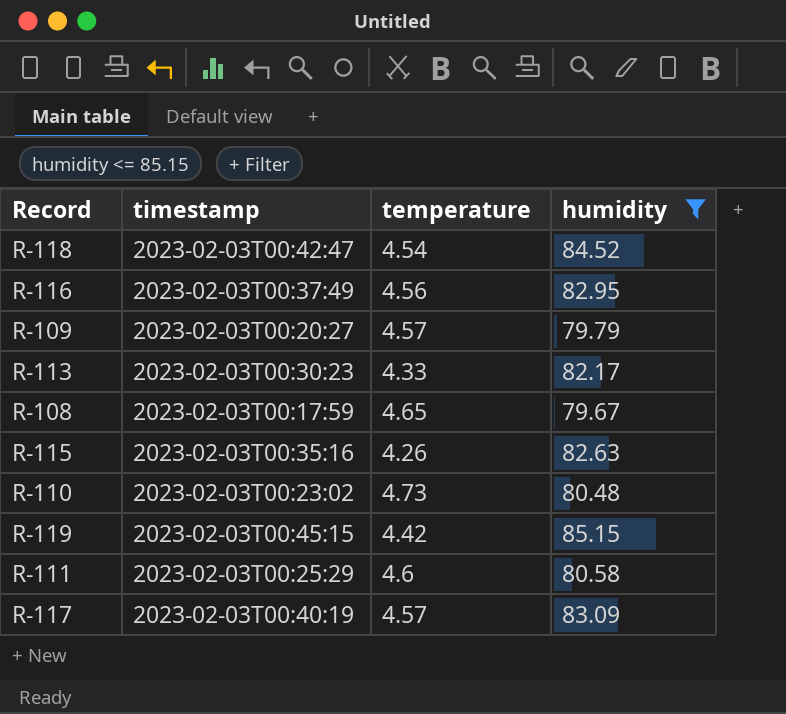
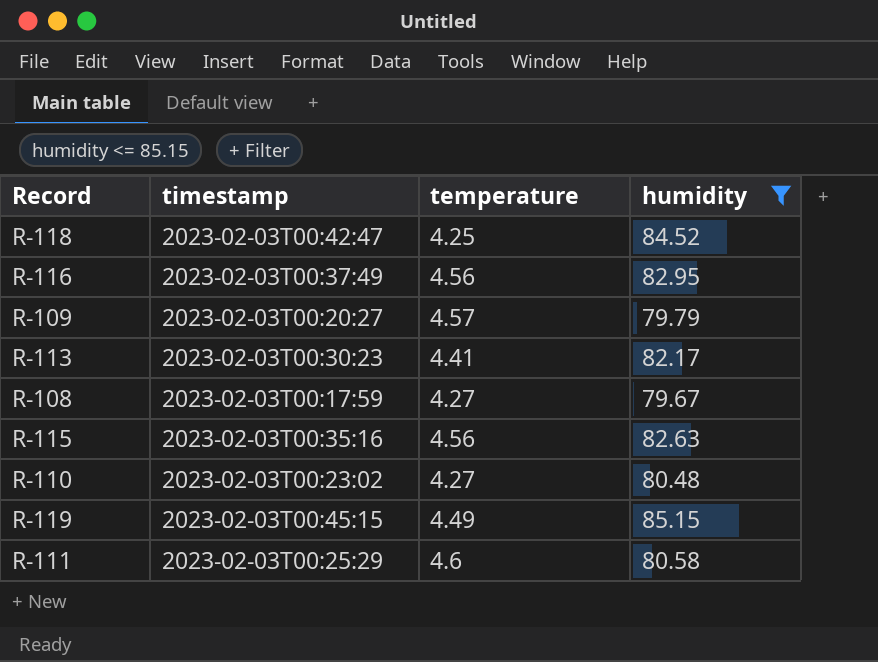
row R-117: 2023-02-03T00:40:19 | 4.57 | 83.09 -> none
R-118 | temperature: 4.54 -> 4.25
R-113 | temperature: 4.33 -> 4.41
R-108 | temperature: 4.65 -> 4.27
R-115 | temperature: 4.26 -> 4.56
R-110 | temperature: 4.73 -> 4.27
R-119 | temperature: 4.42 -> 4.49

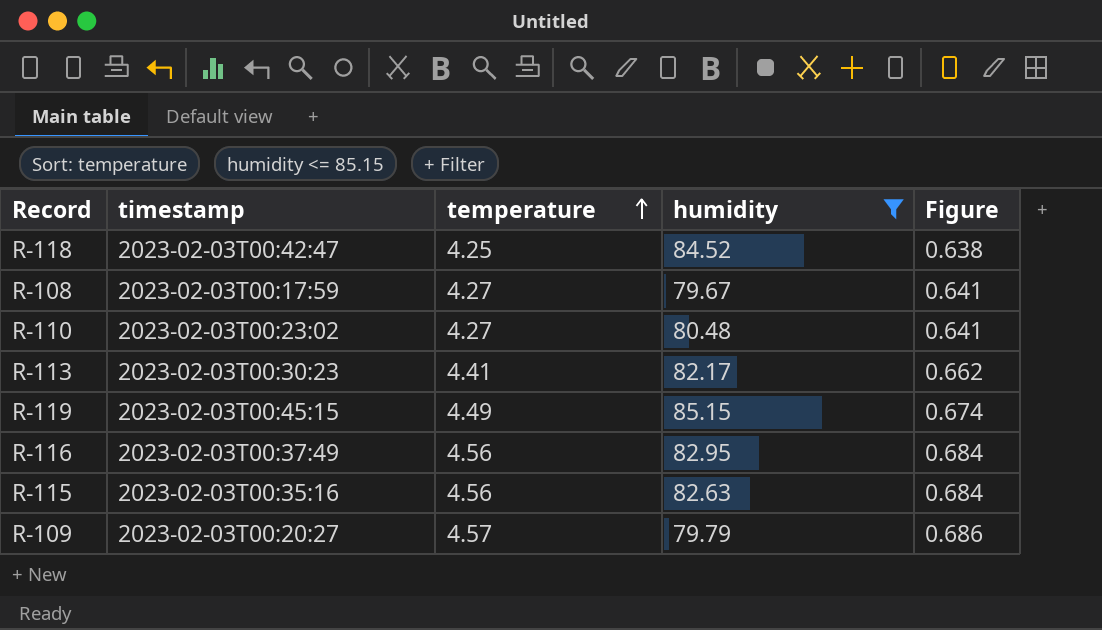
row order: none -> temperature ascending
column Figure | formula: none -> [temperature] * 0.15
row R-111: 2023-02-03T00:25:29 | 4.6 | 80.58 -> none

